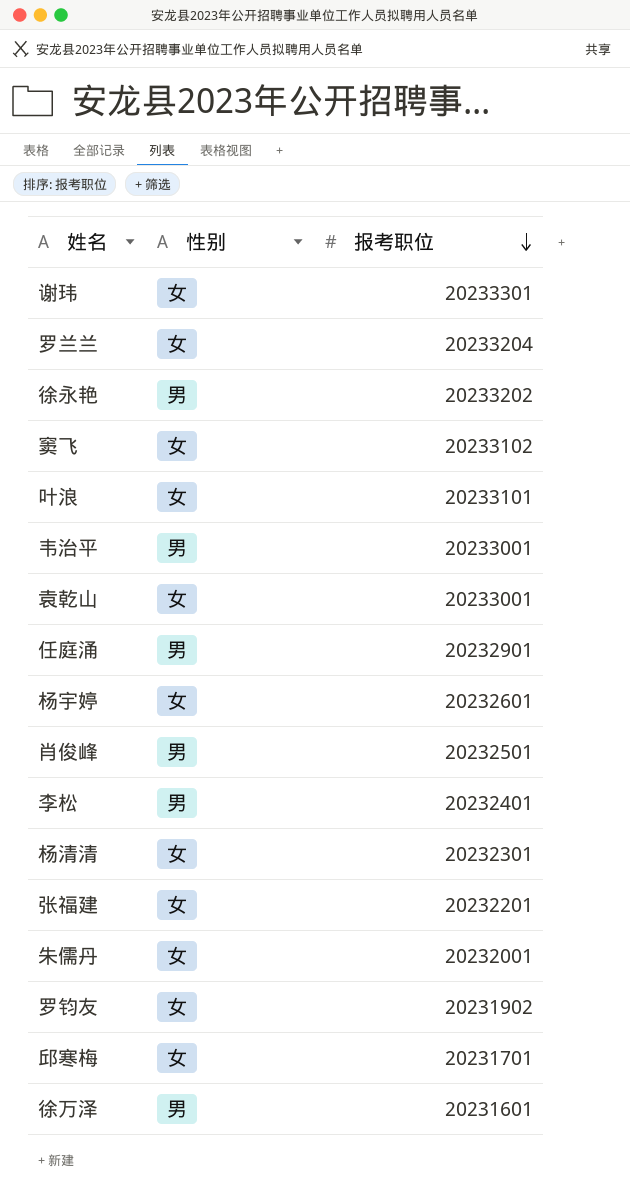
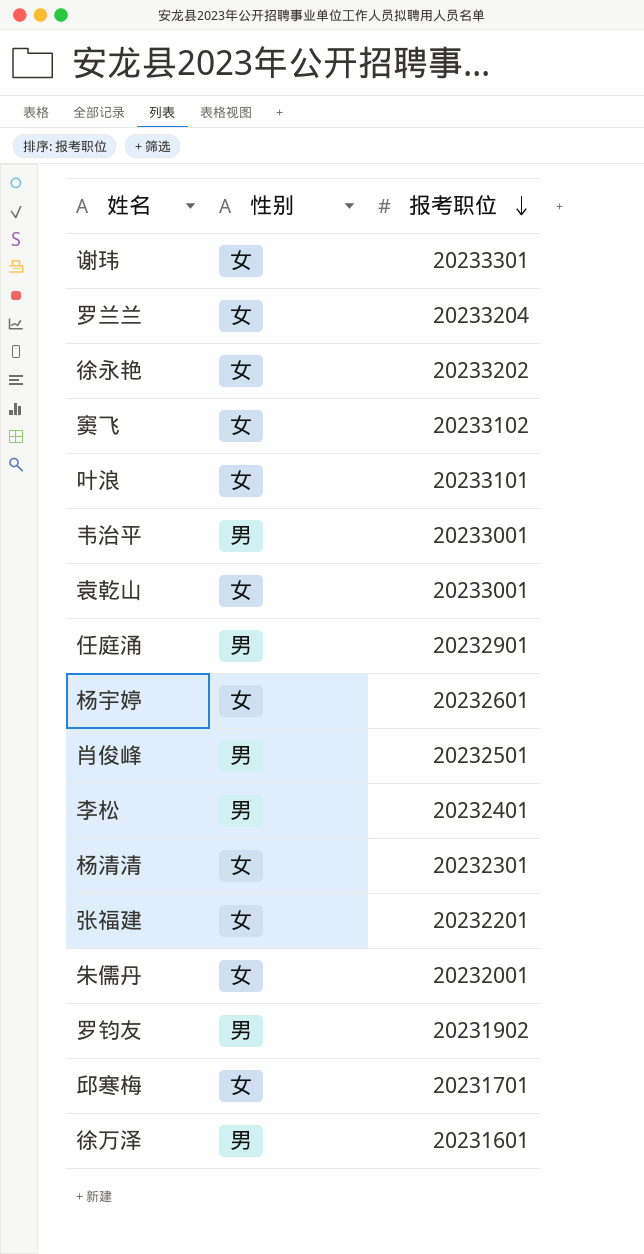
徐永艳 | 性别: 男 -> 女
罗钧友 | 性别: 女 -> 男

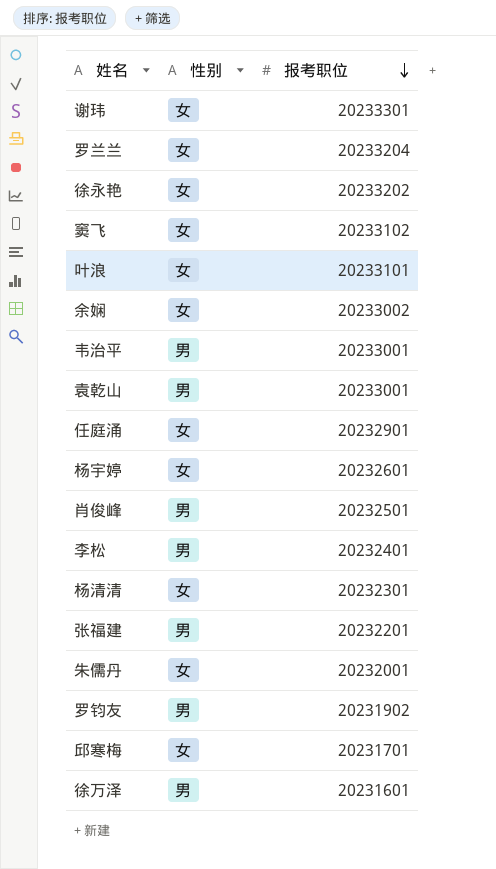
row 余娴: none -> 女 | 20233002
袁乾山 | 性别: 女 -> 男
任庭涌 | 性别: 男 -> 女
张福建 | 性别: 女 -> 男

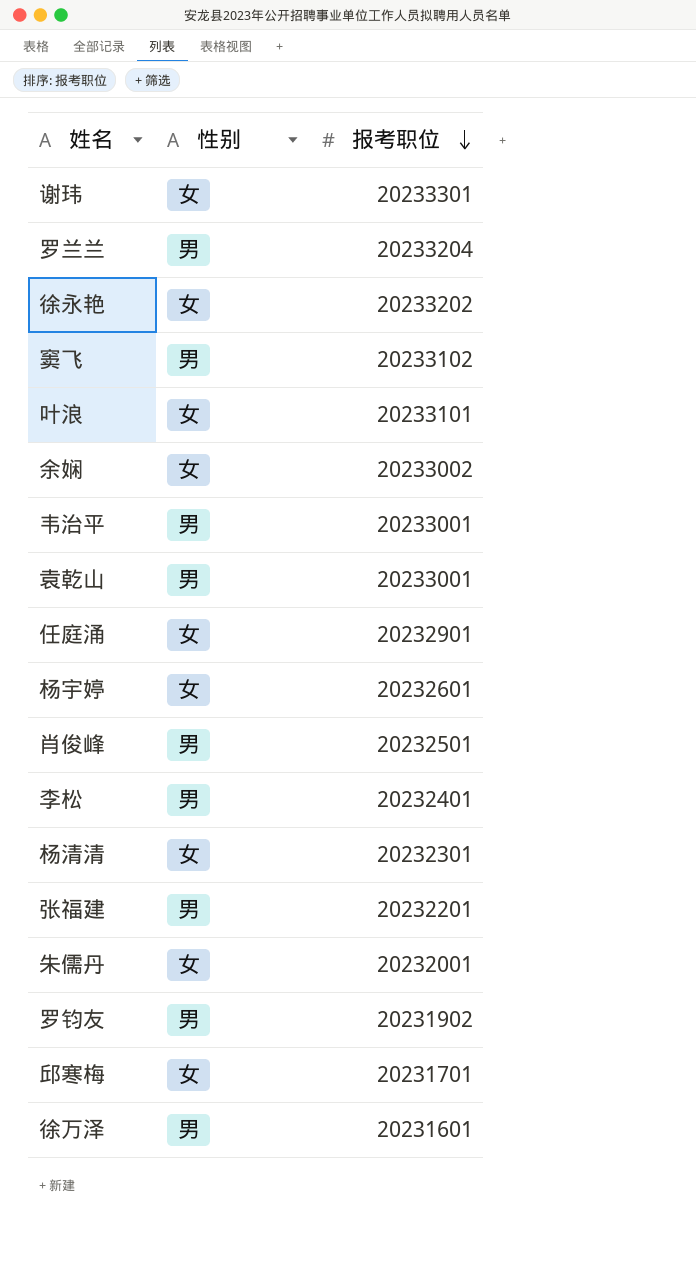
罗兰兰 | 性别: 女 -> 男
窦飞 | 性别: 女 -> 男

